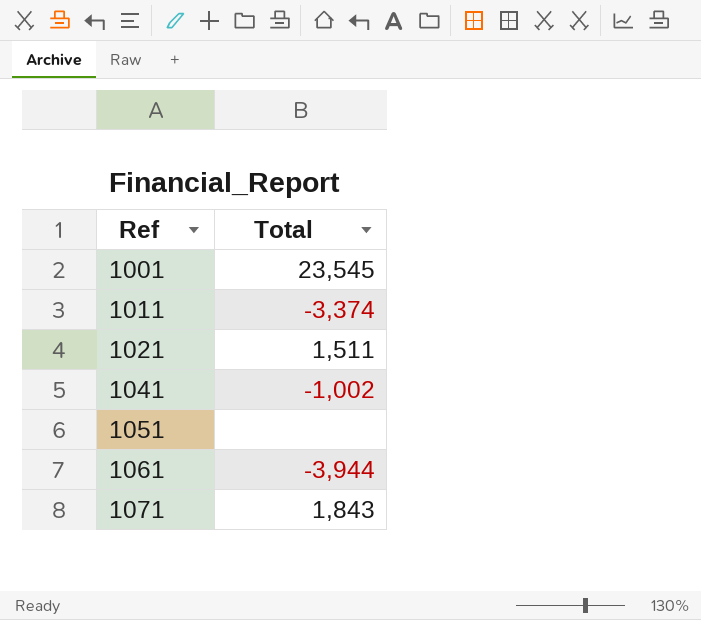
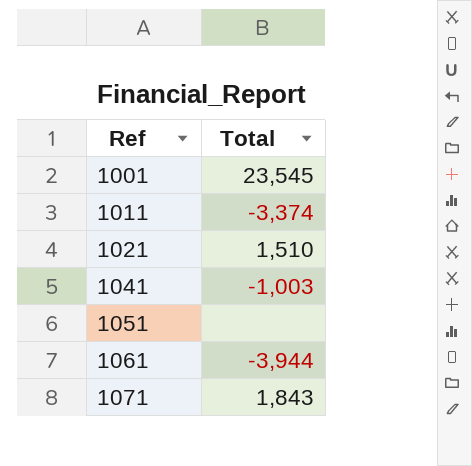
1021 | Total: 1,511 -> 1,510
1041 | Total: -1,002 -> -1,003

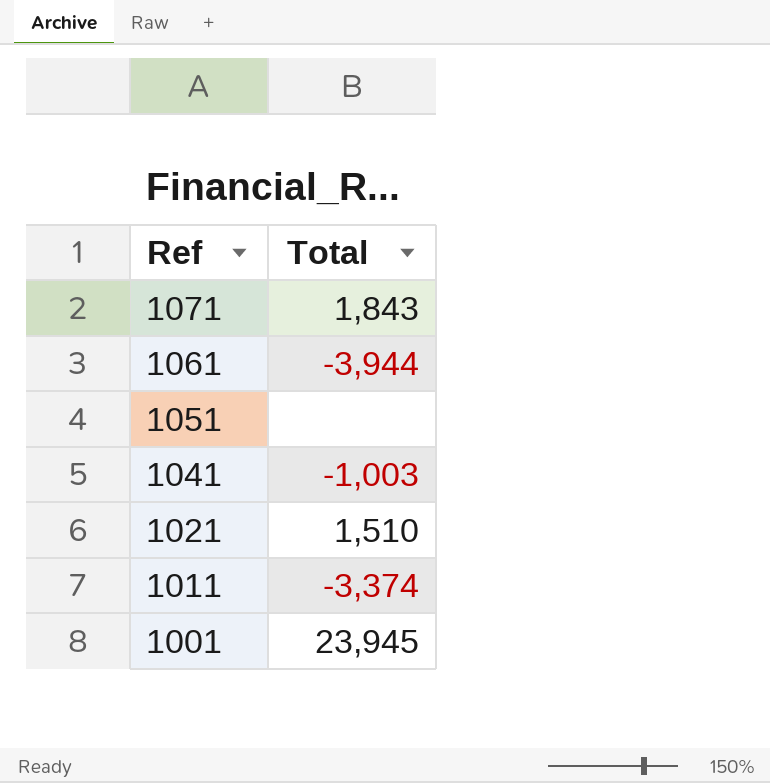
row order: Ref ascending -> Ref descending
1001 | Total: 23,545 -> 23,945

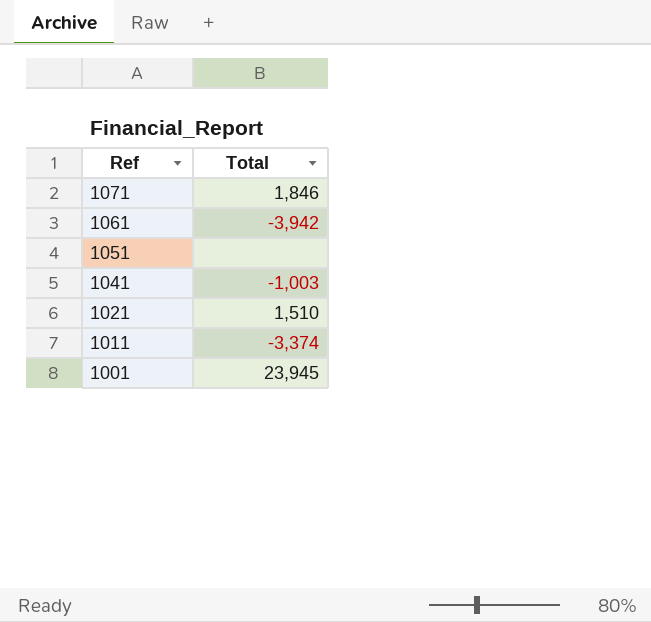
1071 | Total: 1,843 -> 1,846
1061 | Total: -3,944 -> -3,942

